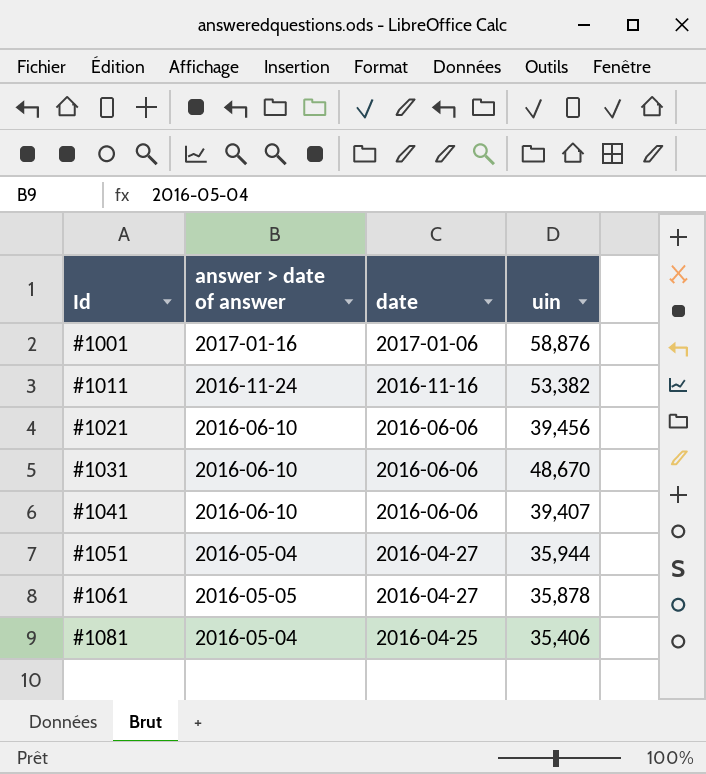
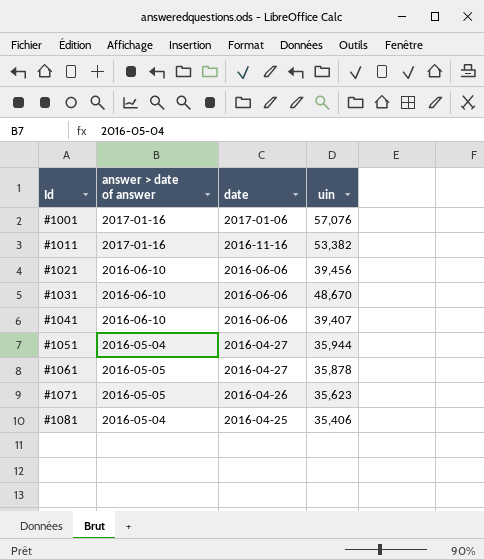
#1001 | uin: 58,876 -> 57,076
#1011 | answer > date of answer: 2016-11-24 -> 2017-01-16
row #1071: none -> 2016-05-05 | 2016-04-26 | 35,623

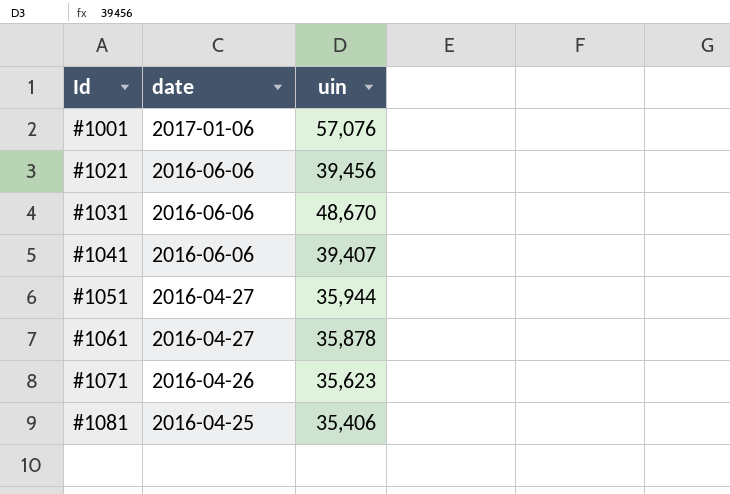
column answer > date of answer | position: 2 -> none
row #1011: 2017-01-16 | 2016-11-16 | 53,382 -> none

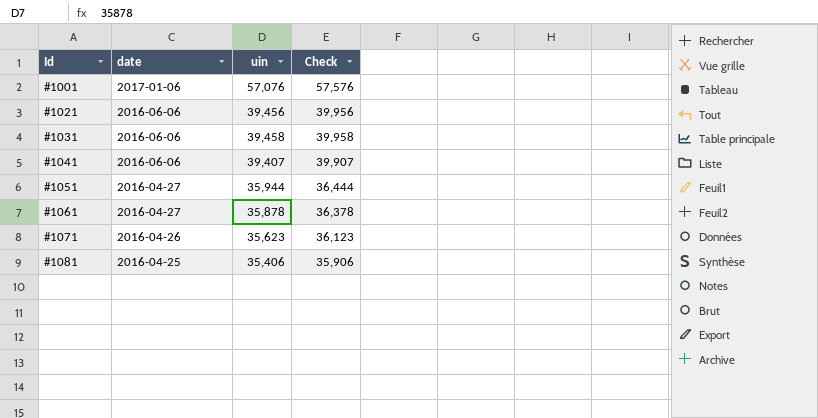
column Check | formula: none -> [uin] + 500
#1031 | uin: 48,670 -> 39,458

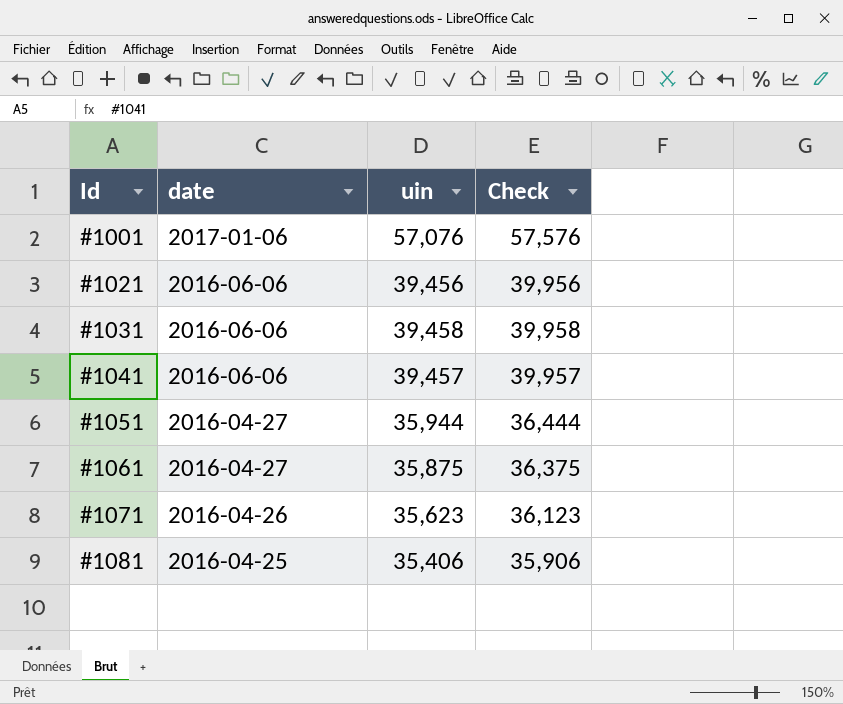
#1041 | uin: 39,407 -> 39,457
#1041 | Check: 39,907 -> 39,957
#1061 | uin: 35,878 -> 35,875
#1061 | Check: 36,378 -> 36,375

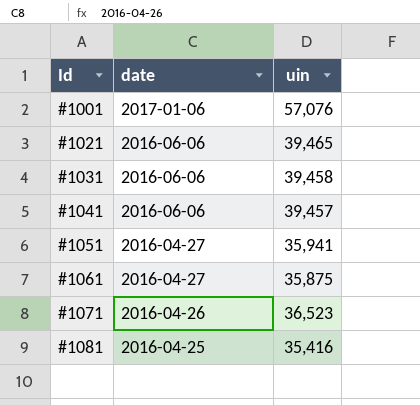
column Check | formula: [uin] + 500 -> none
#1021 | uin: 39,456 -> 39,465
#1051 | uin: 35,944 -> 35,941
#1071 | uin: 35,623 -> 36,523
#1081 | uin: 35,406 -> 35,416

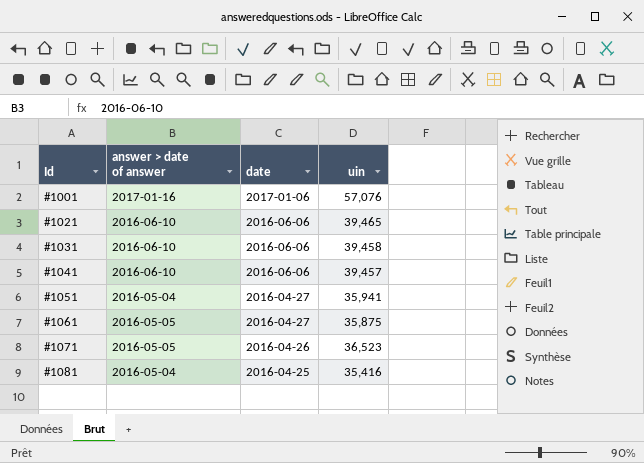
column answer > date of answer | position: none -> 2

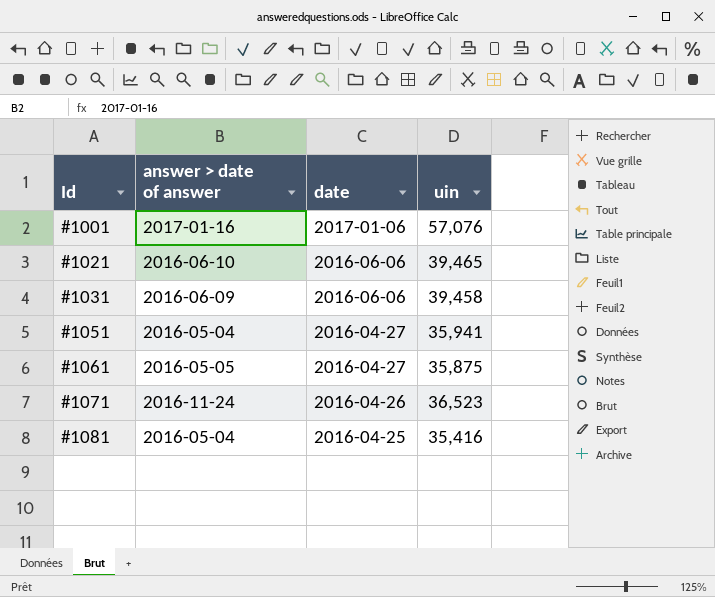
row #1041: 2016-06-10 | 2016-06-06 | 39,457 -> none
#1031 | answer > date of answer: 2016-06-10 -> 2016-06-09
#1071 | answer > date of answer: 2016-05-05 -> 2016-11-24

